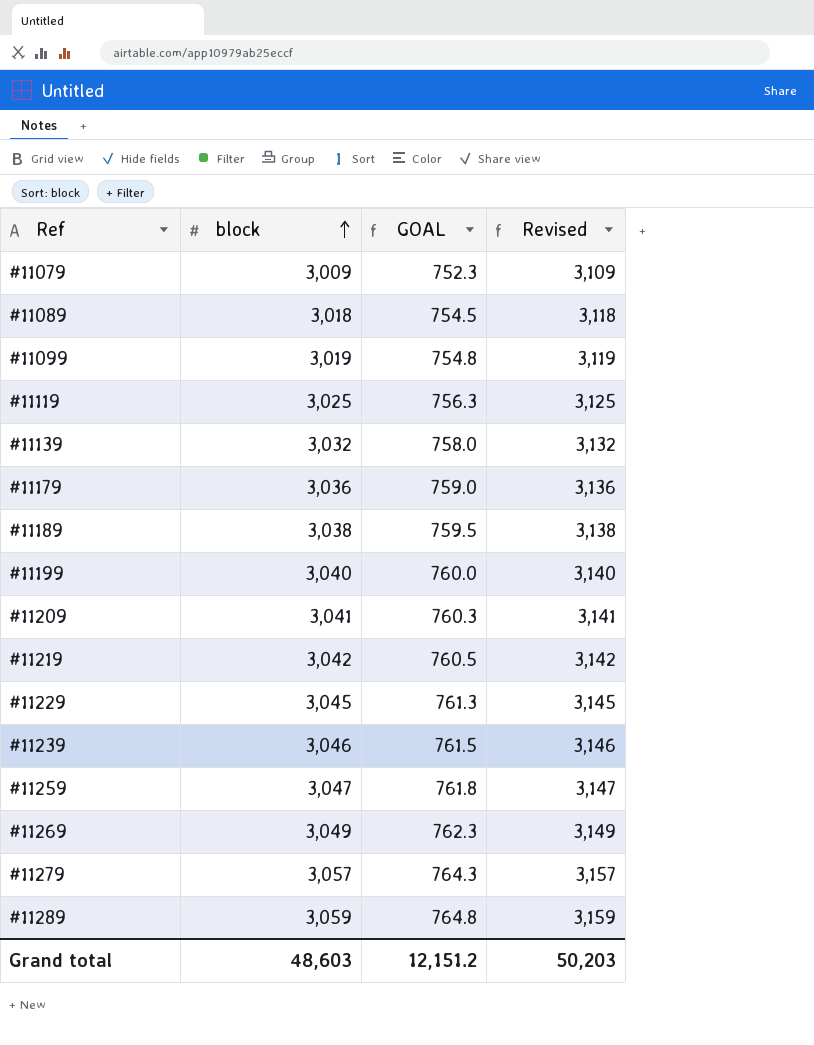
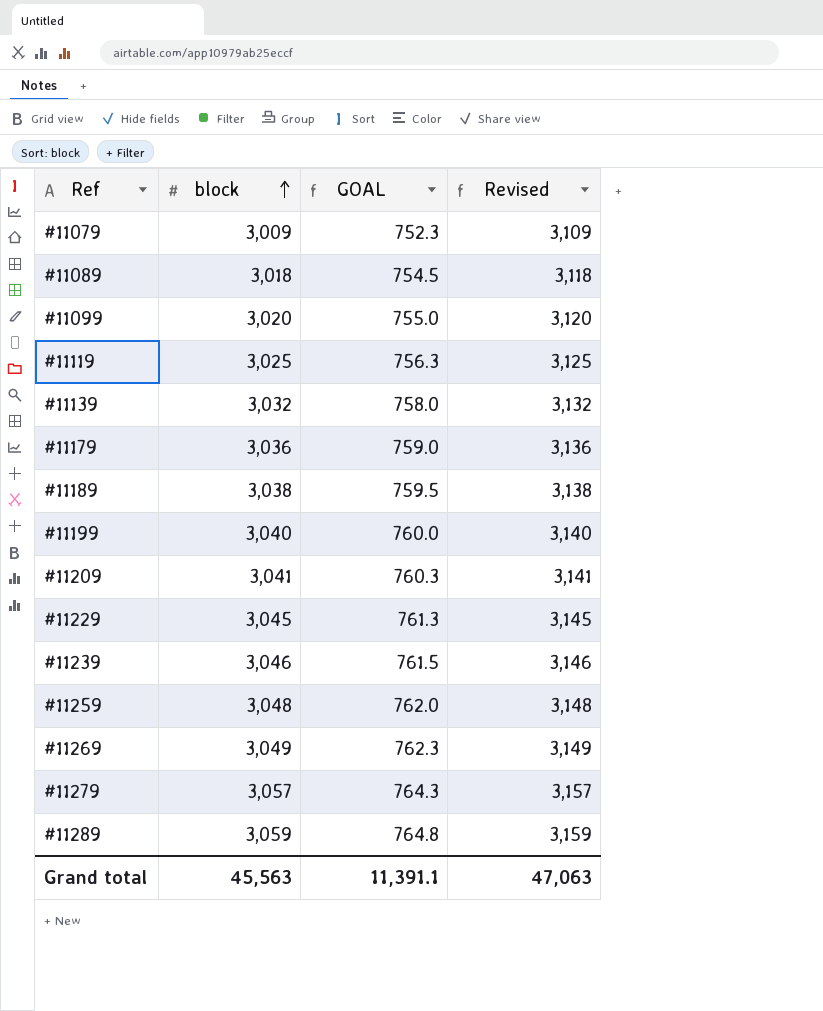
row #11219: 3,042 | 760.5 | 3,142 -> none
#11099 | block: 3,019 -> 3,020
#11099 | GOAL: 754.8 -> 755.0
#11099 | Revised: 3,119 -> 3,120
#11259 | block: 3,047 -> 3,048
#11259 | GOAL: 761.8 -> 762.0
#11259 | Revised: 3,147 -> 3,148
Grand total | block: 48,603 -> 45,563
Grand total | GOAL: 12,151.2 -> 11,391.1
Grand total | Revised: 50,203 -> 47,063

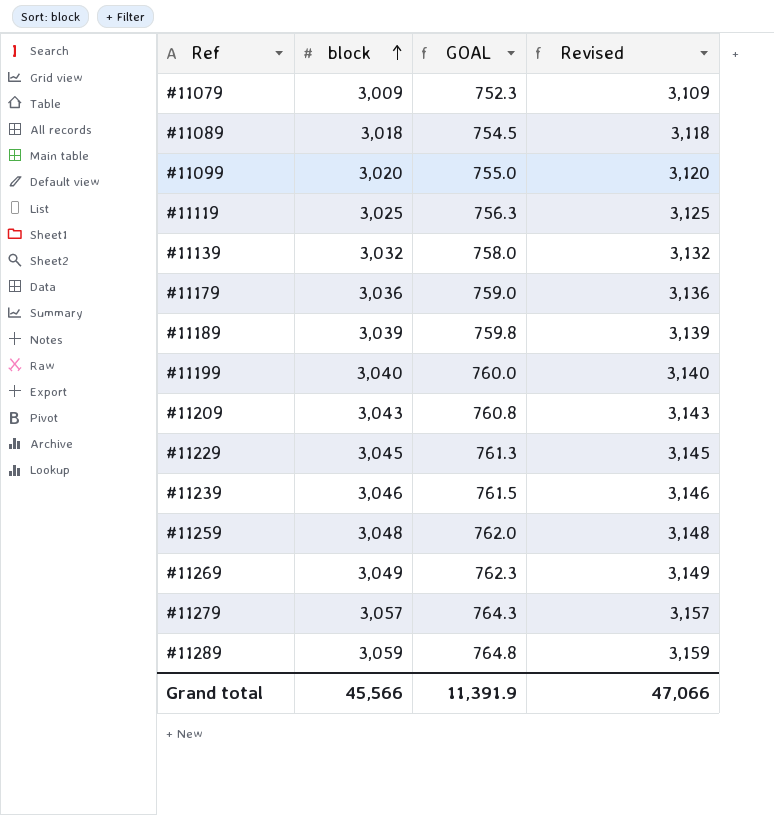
#11189 | block: 3,038 -> 3,039
#11189 | GOAL: 759.5 -> 759.8
#11189 | Revised: 3,138 -> 3,139
#11209 | block: 3,041 -> 3,043
#11209 | GOAL: 760.3 -> 760.8
#11209 | Revised: 3,141 -> 3,143
Grand total | block: 45,563 -> 45,566
Grand total | GOAL: 11,391.1 -> 11,391.9
Grand total | Revised: 47,063 -> 47,066

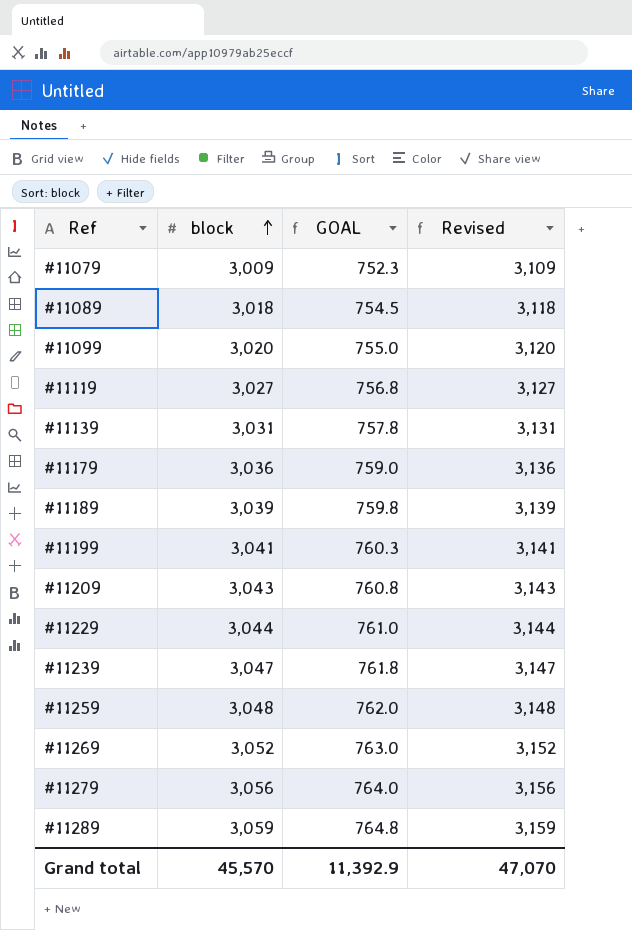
#11119 | block: 3,025 -> 3,027
#11119 | GOAL: 756.3 -> 756.8
#11119 | Revised: 3,125 -> 3,127
#11139 | block: 3,032 -> 3,031
#11139 | GOAL: 758.0 -> 757.8
#11139 | Revised: 3,132 -> 3,131
#11199 | block: 3,040 -> 3,041
#11199 | GOAL: 760.0 -> 760.3
#11199 | Revised: 3,140 -> 3,141
#11229 | block: 3,045 -> 3,044
#11229 | GOAL: 761.3 -> 761.0
#11229 | Revised: 3,145 -> 3,144
#11239 | block: 3,046 -> 3,047
#11239 | GOAL: 761.5 -> 761.8
#11239 | Revised: 3,146 -> 3,147
#11269 | block: 3,049 -> 3,052
#11269 | GOAL: 762.3 -> 763.0
#11269 | Revised: 3,149 -> 3,152
#11279 | block: 3,057 -> 3,056
#11279 | GOAL: 764.3 -> 764.0
#11279 | Revised: 3,157 -> 3,156
Grand total | block: 45,566 -> 45,570
Grand total | GOAL: 11,391.9 -> 11,392.9
Grand total | Revised: 47,066 -> 47,070

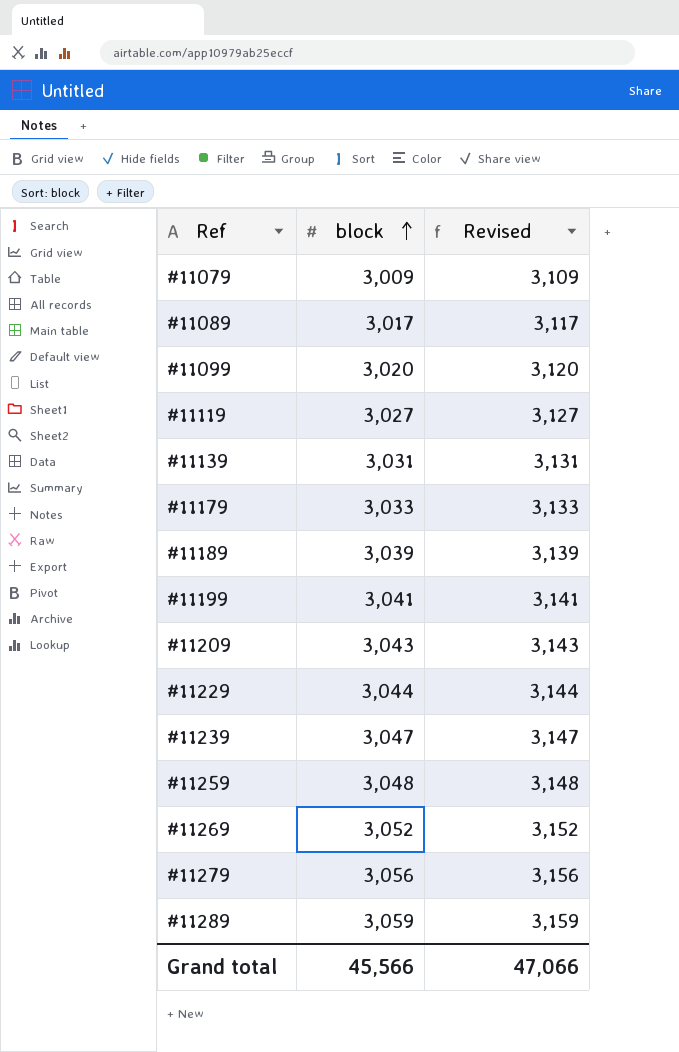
column GOAL | formula: [block] * 0.25 -> none
#11089 | block: 3,018 -> 3,017
#11089 | Revised: 3,118 -> 3,117
#11179 | block: 3,036 -> 3,033
#11179 | Revised: 3,136 -> 3,133
Grand total | block: 45,570 -> 45,566
Grand total | Revised: 47,070 -> 47,066

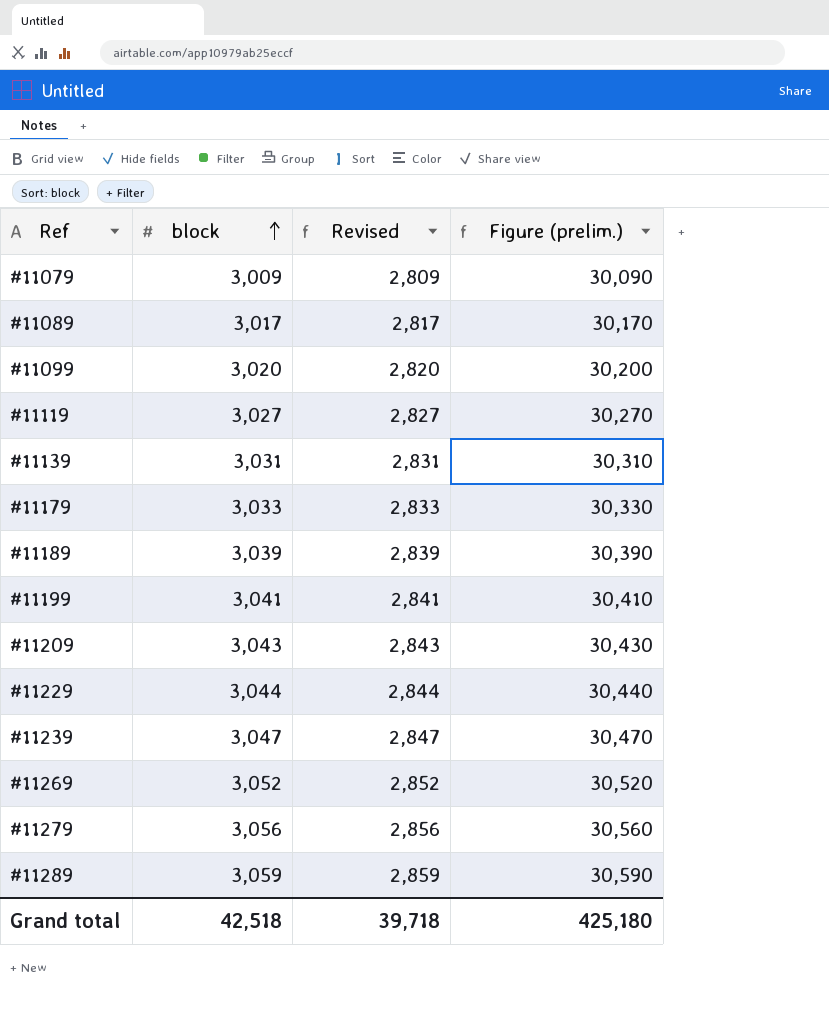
column Revised | formula: [block] + 100 -> [block] - 200
column Figure (prelim.) | formula: none -> [block] * 10
row #11259: 3,048 | 3,148 -> none
Grand total | block: 45,566 -> 42,518
Grand total | Revised: 47,066 -> 39,718

